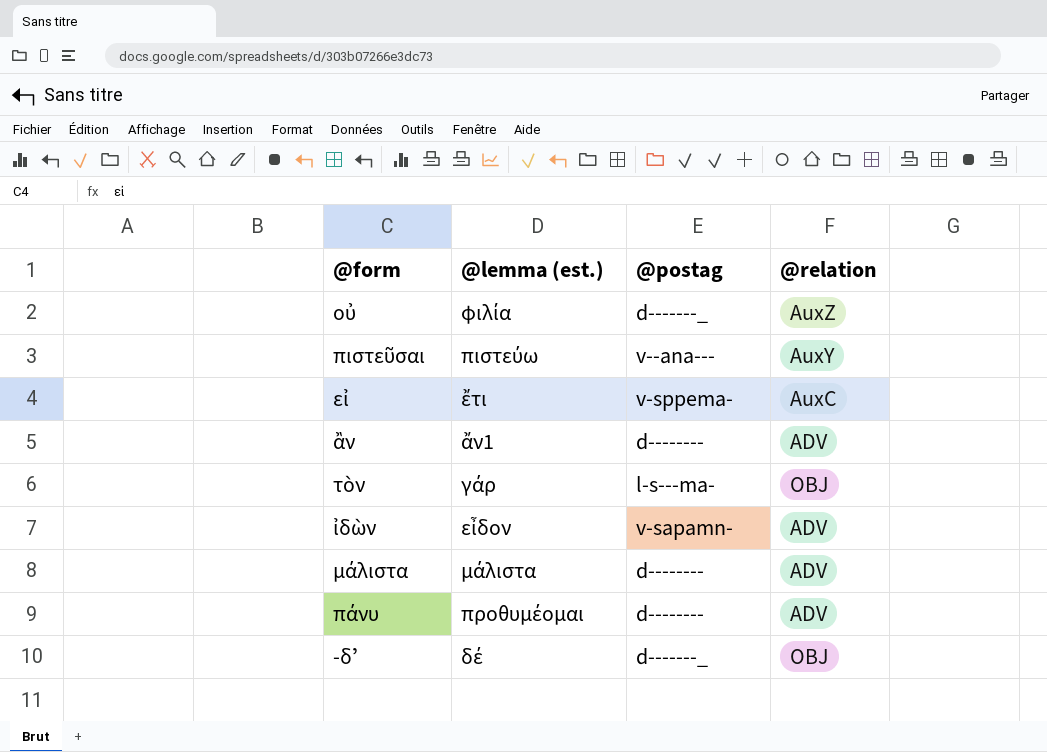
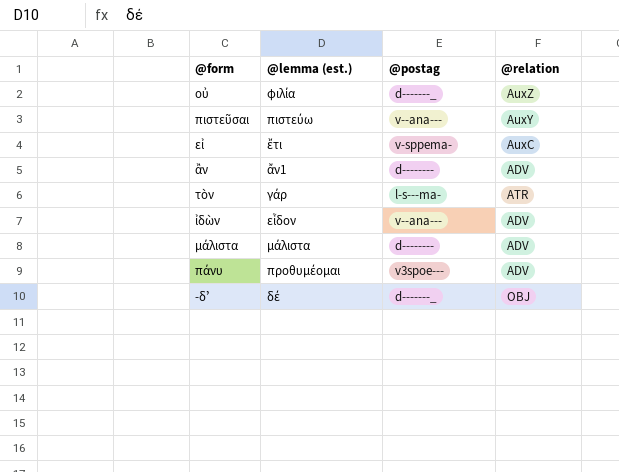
τὸν | @relation: OBJ -> ATR
ἰδὼν | @postag: v-sapamn- -> v--ana---
πάνυ | @postag: d-------- -> v3spoe---

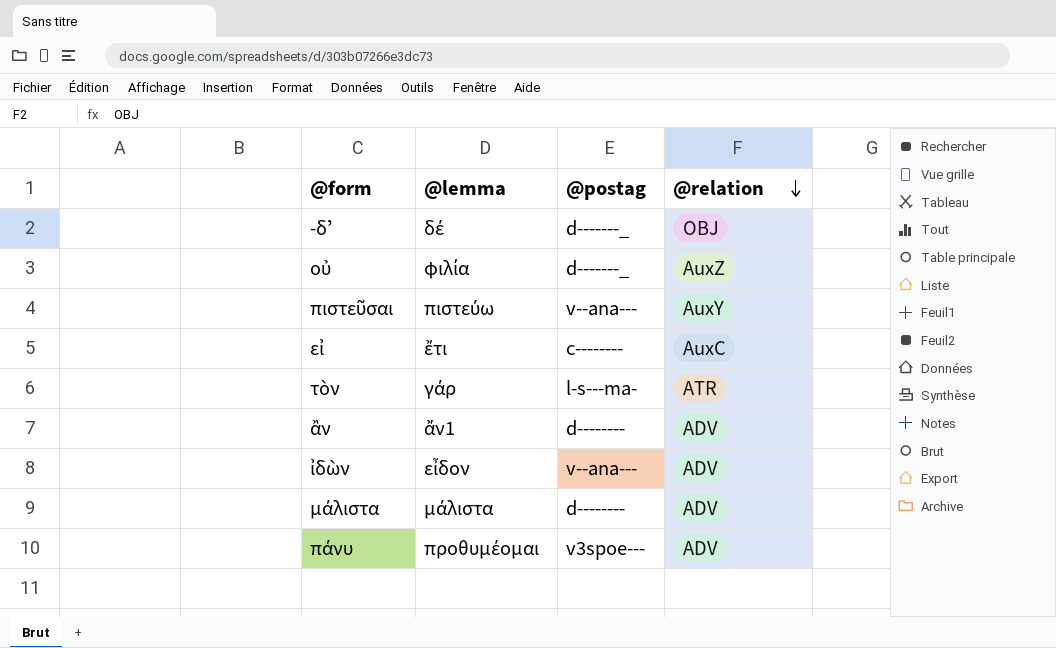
row order: none -> @relation descending
column name: @lemma (est.) -> @lemma
εἰ | @postag: v-sppema- -> c--------

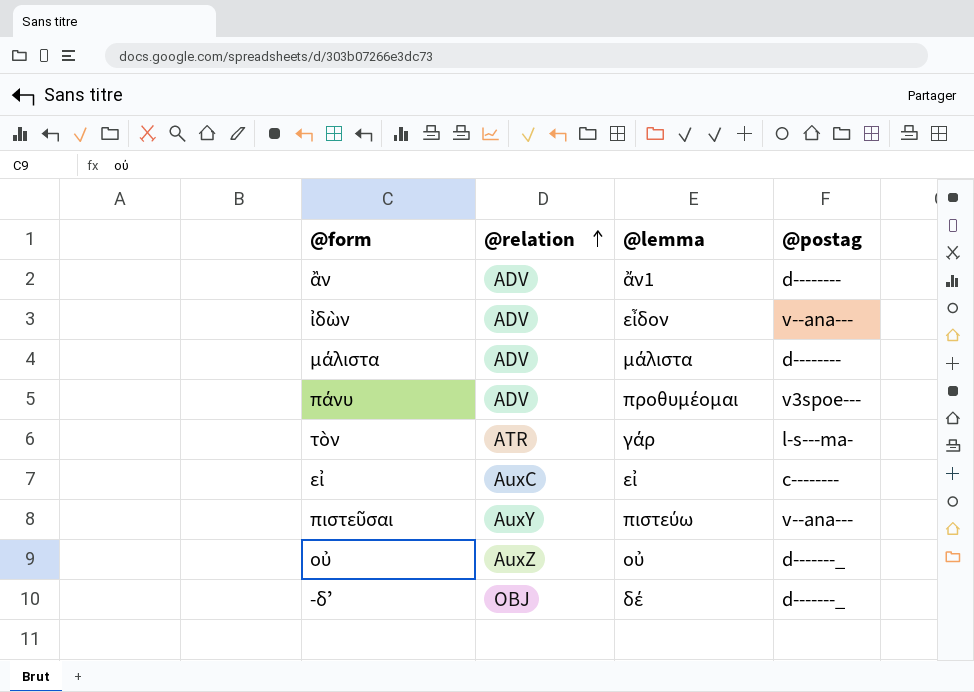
row order: @relation descending -> @relation ascending
column @relation | position: 4 -> 2
εἰ | @lemma: ἔτι -> εἰ
οὐ | @lemma: φιλία -> οὐ

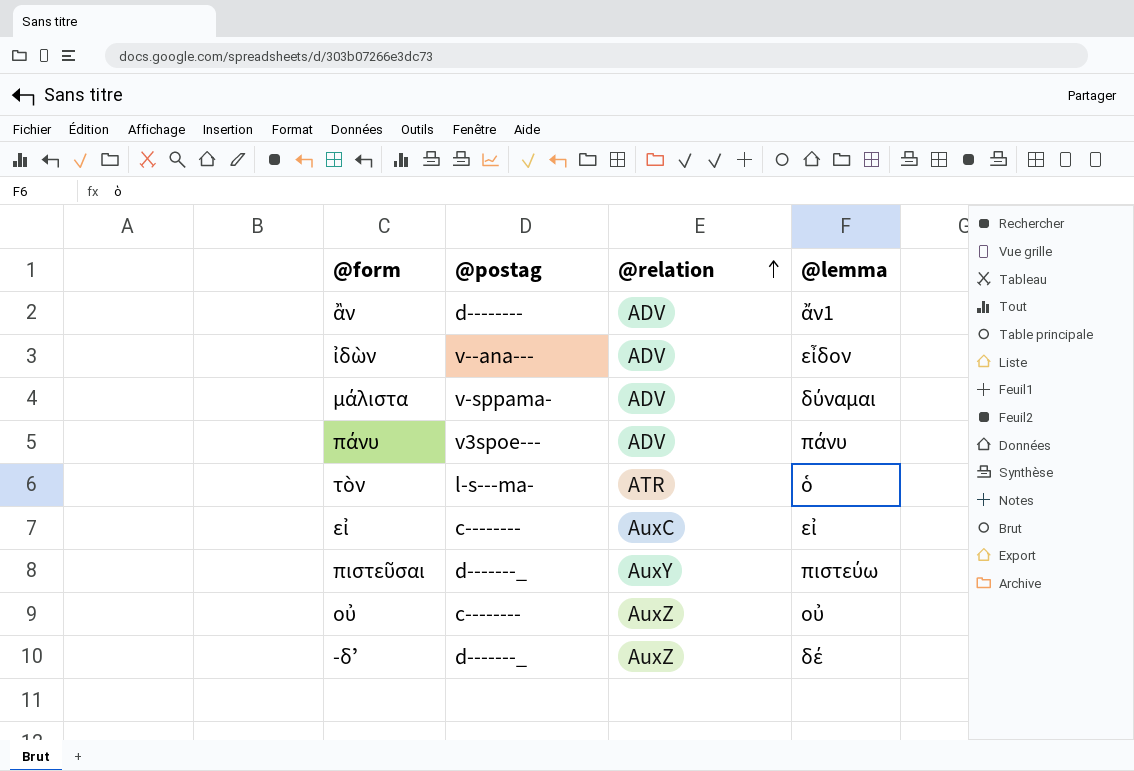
column @postag | position: 4 -> 2
μάλιστα | @postag: d-------- -> v-sppama-
μάλιστα | @lemma: μάλιστα -> δύναμαι
πάνυ | @lemma: προθυμέομαι -> πάνυ
τὸν | @lemma: γάρ -> ὁ
πιστεῦσαι | @postag: v--ana--- -> d-------_
οὐ | @postag: d-------_ -> c--------
-δʼ | @relation: OBJ -> AuxZ

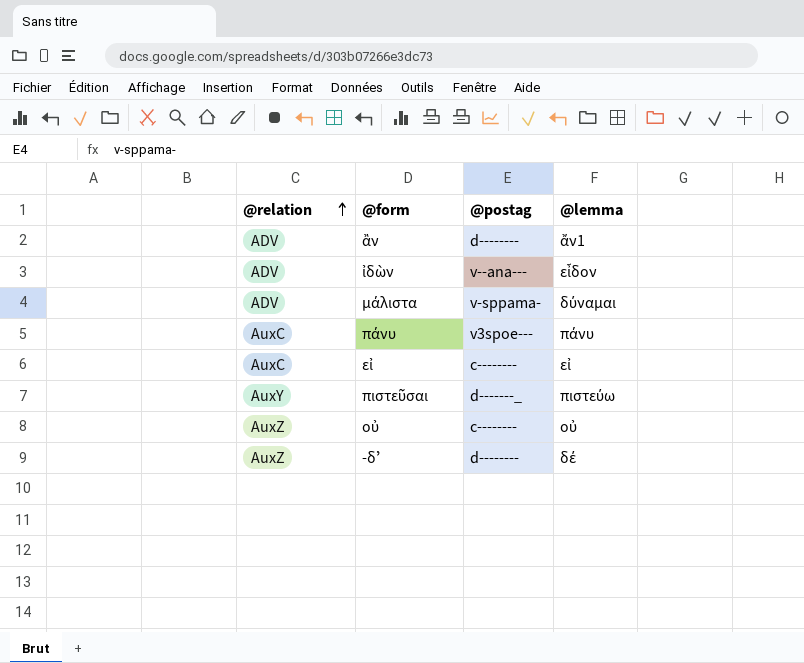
column @relation | position: 3 -> 1
row τὸν: l-s---ma- | ATR | ὁ -> none
πάνυ | @relation: ADV -> AuxC
-δʼ | @postag: d-------_ -> d--------

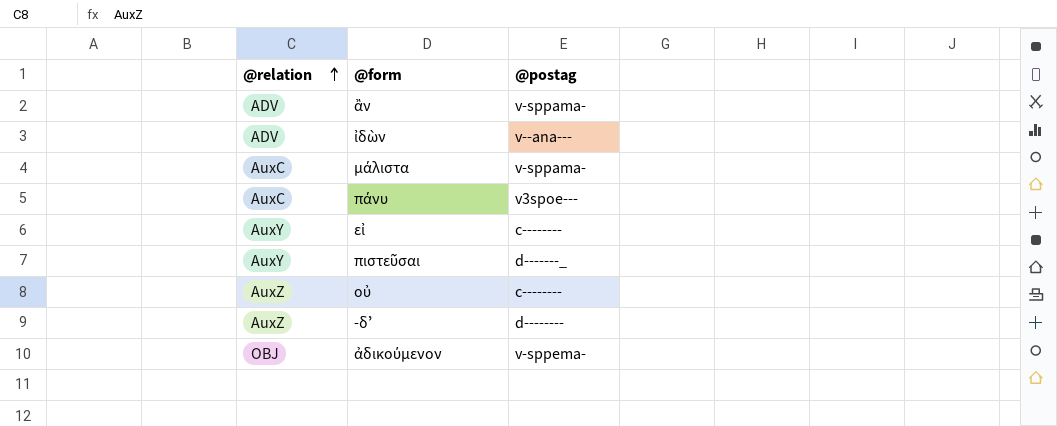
column @lemma | position: 4 -> none
ἂν | @postag: d-------- -> v-sppama-
μάλιστα | @relation: ADV -> AuxC
εἰ | @relation: AuxC -> AuxY
row ἀδικούμενον: none -> OBJ | v-sppema-

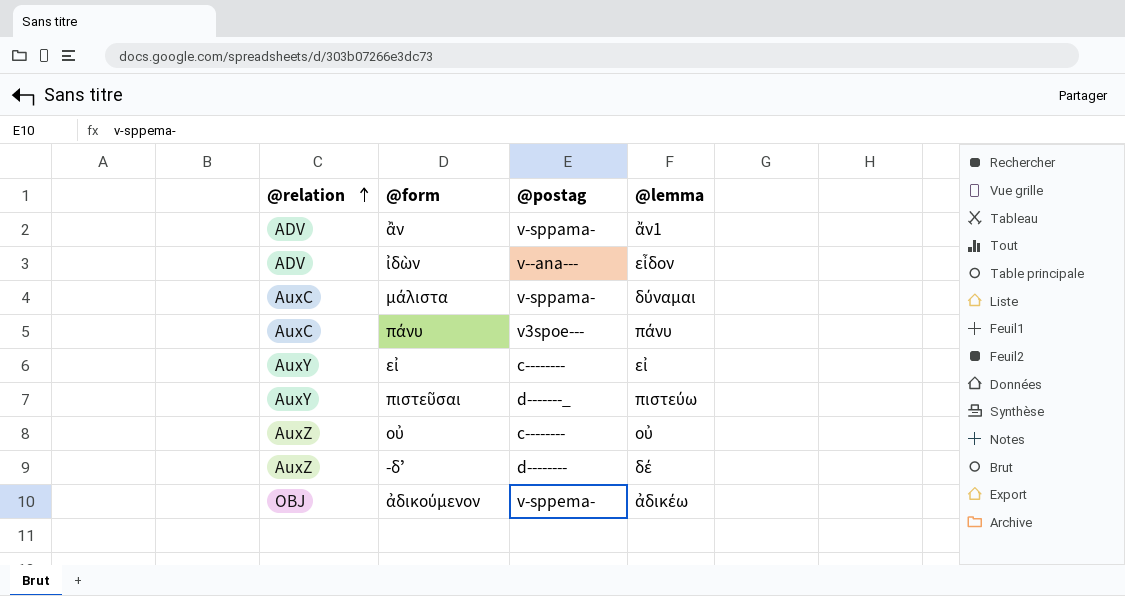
column @lemma | position: none -> 4

